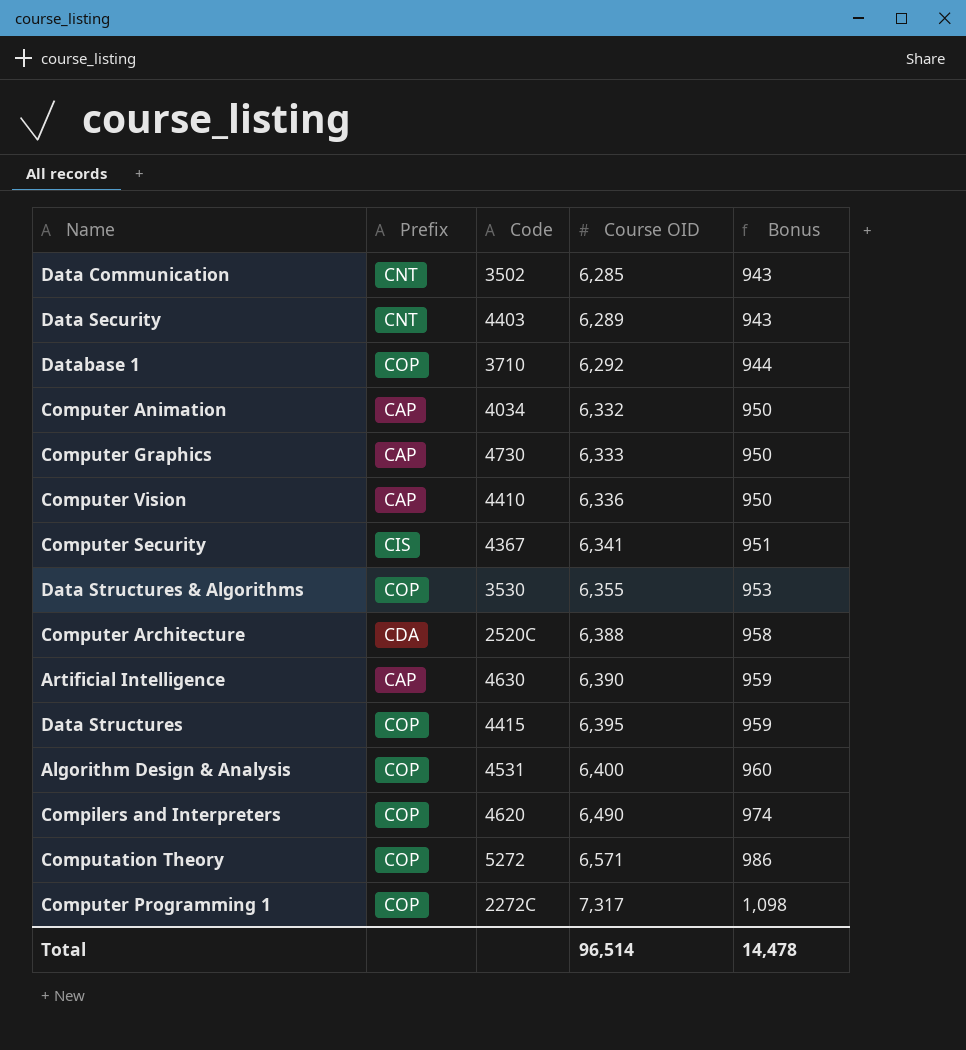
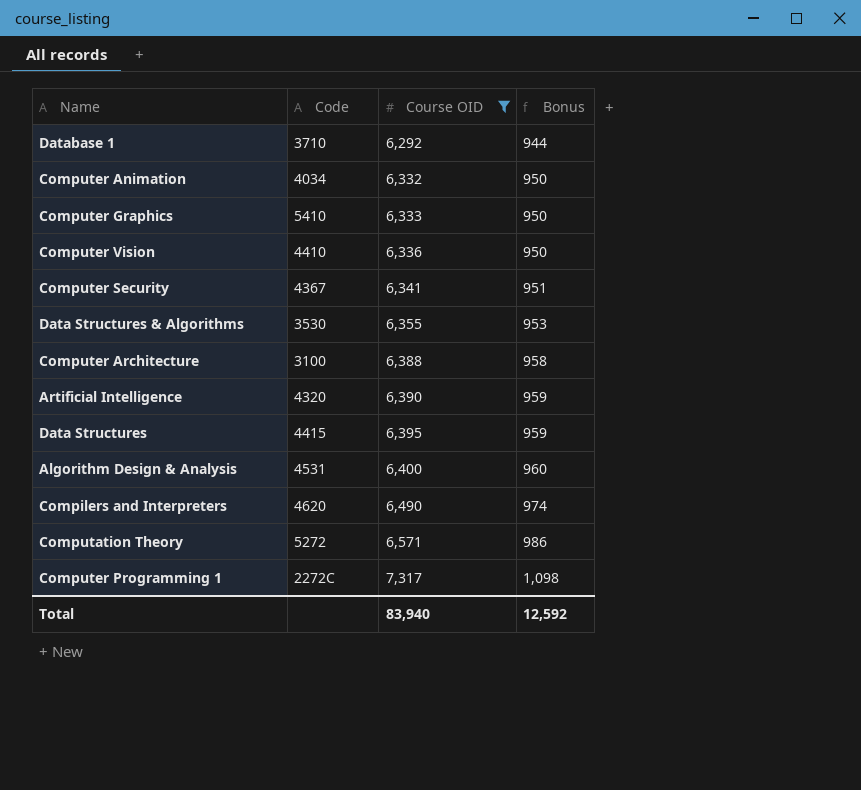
filter: none -> Course OID >= 6,292
column Prefix | position: 2 -> none
Computer Graphics | Code: 4730 -> 5410
Computer Architecture | Code: 2520C -> 3100
Artificial Intelligence | Code: 4630 -> 4320
Total | Course OID: 96,514 -> 83,940
Total | Bonus: 14,478 -> 12,592

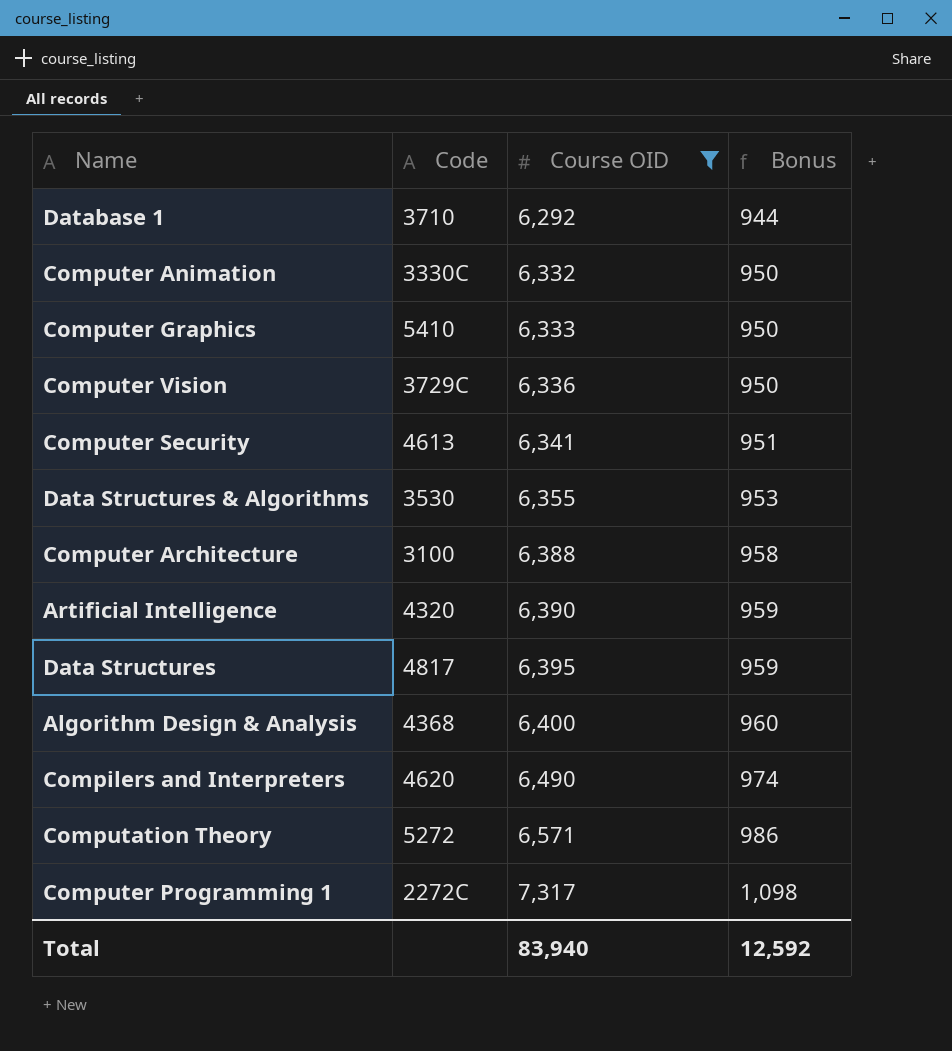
Computer Animation | Code: 4034 -> 3330C
Computer Vision | Code: 4410 -> 3729C
Computer Security | Code: 4367 -> 4613
Data Structures | Code: 4415 -> 4817
Algorithm Design & Analysis | Code: 4531 -> 4368

